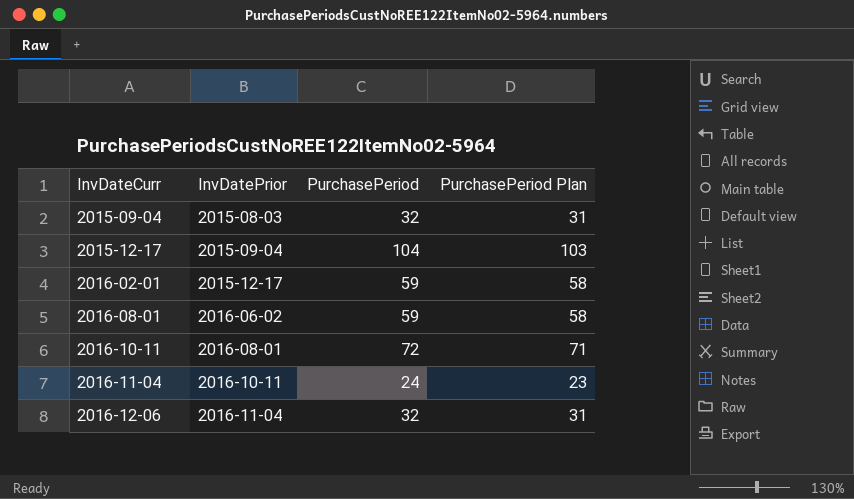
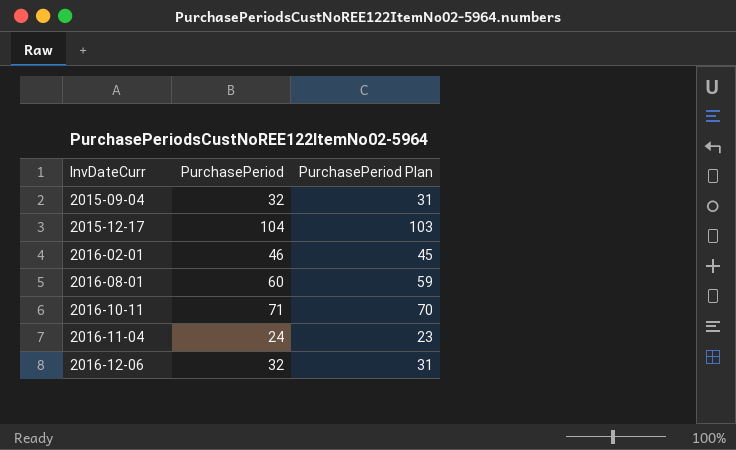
column InvDatePrior | position: 2 -> none
2016-02-01 | PurchasePeriod: 59 -> 46
2016-02-01 | PurchasePeriod Plan: 58 -> 45
2016-08-01 | PurchasePeriod: 59 -> 60
2016-08-01 | PurchasePeriod Plan: 58 -> 59
2016-10-11 | PurchasePeriod: 72 -> 71
2016-10-11 | PurchasePeriod Plan: 71 -> 70

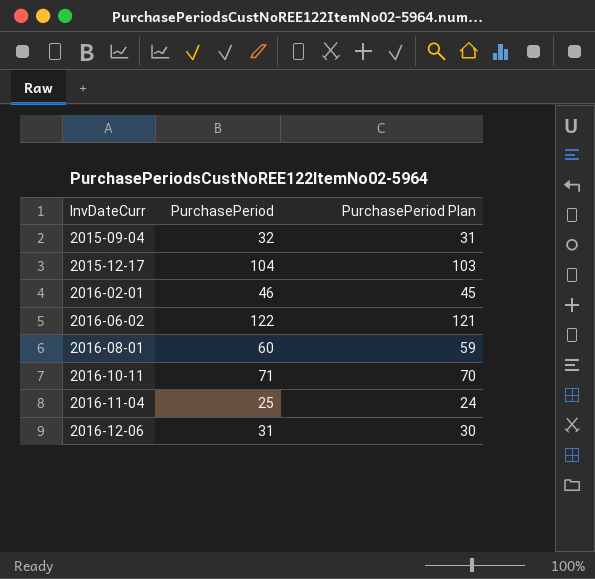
row 2016-06-02: none -> 122 | 121
2016-11-04 | PurchasePeriod: 24 -> 25
2016-11-04 | PurchasePeriod Plan: 23 -> 24
2016-12-06 | PurchasePeriod: 32 -> 31
2016-12-06 | PurchasePeriod Plan: 31 -> 30

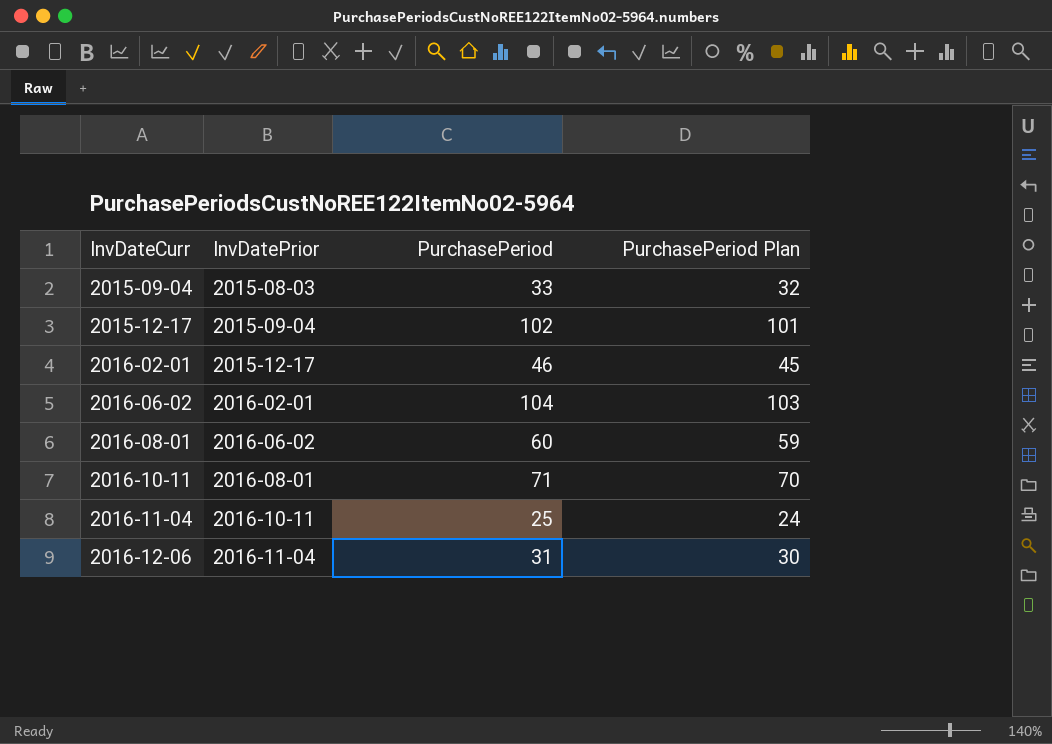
column InvDatePrior | position: none -> 2
2015-09-04 | PurchasePeriod: 32 -> 33
2015-09-04 | PurchasePeriod Plan: 31 -> 32
2015-12-17 | PurchasePeriod: 104 -> 102
2015-12-17 | PurchasePeriod Plan: 103 -> 101
2016-06-02 | PurchasePeriod: 122 -> 104
2016-06-02 | PurchasePeriod Plan: 121 -> 103

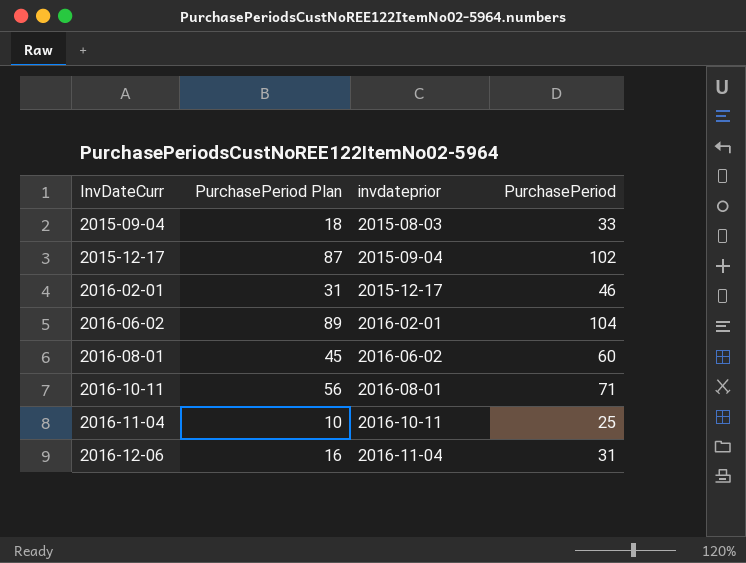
column PurchasePeriod Plan | formula: [PurchasePeriod] - 1 -> [PurchasePeriod] - 15
column PurchasePeriod Plan | position: 4 -> 2
column name: InvDatePrior -> invdateprior

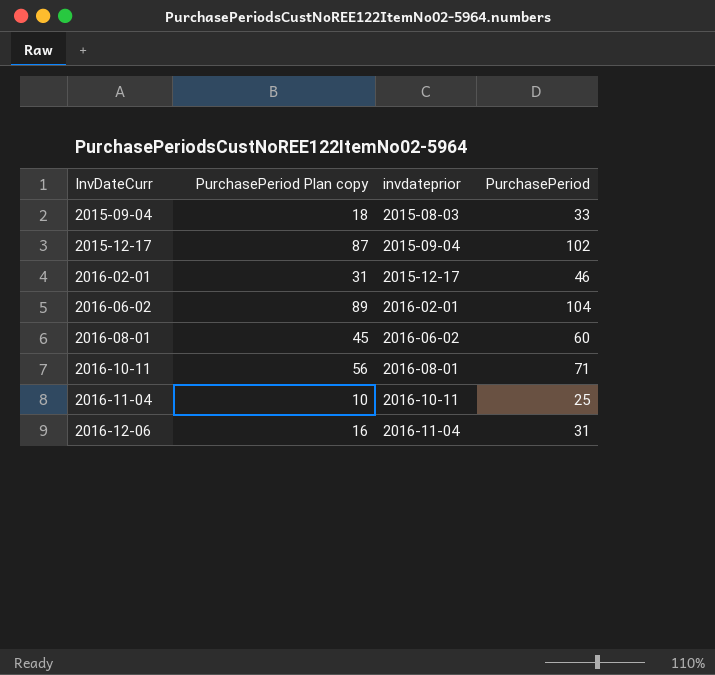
column name: PurchasePeriod Plan -> PurchasePeriod Plan copy

